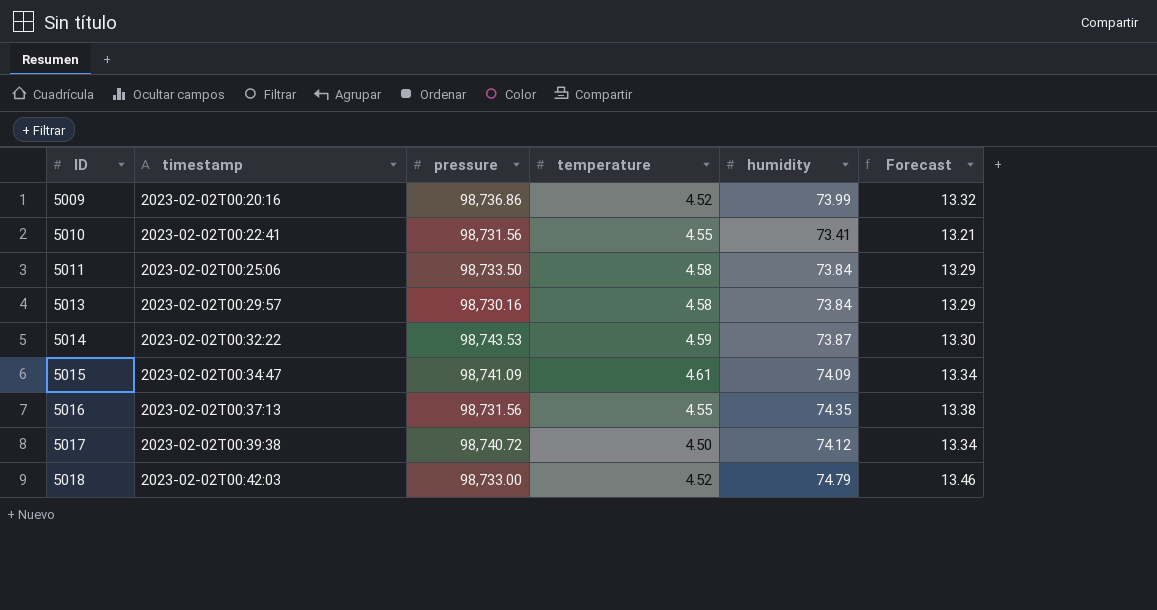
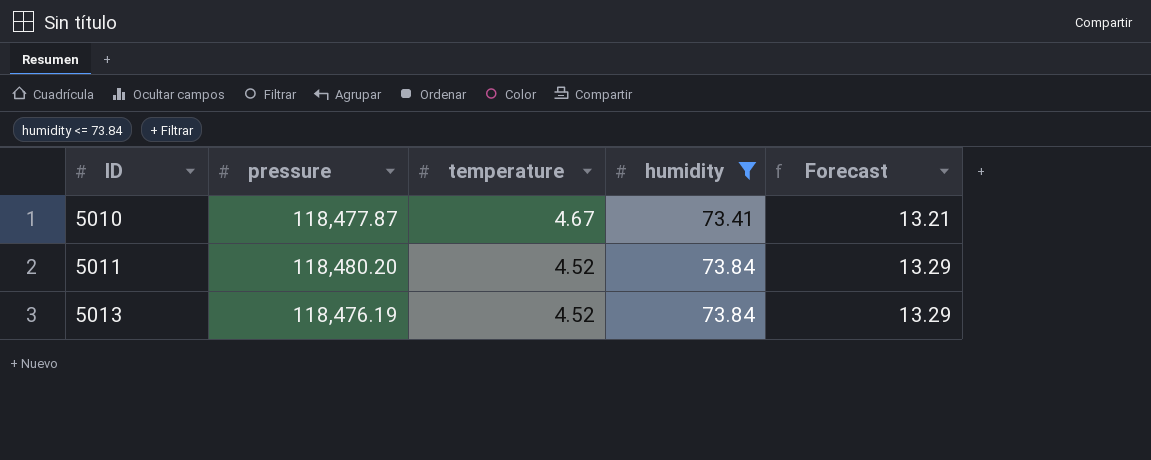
filter: none -> humidity <= 73.84
column timestamp | position: 2 -> none
5010 | pressure: 98,731.56 -> 118,477.87
5010 | temperature: 4.55 -> 4.67
5011 | pressure: 98,733.50 -> 118,480.20
5011 | temperature: 4.58 -> 4.52
5013 | pressure: 98,730.16 -> 118,476.19
5013 | temperature: 4.58 -> 4.52

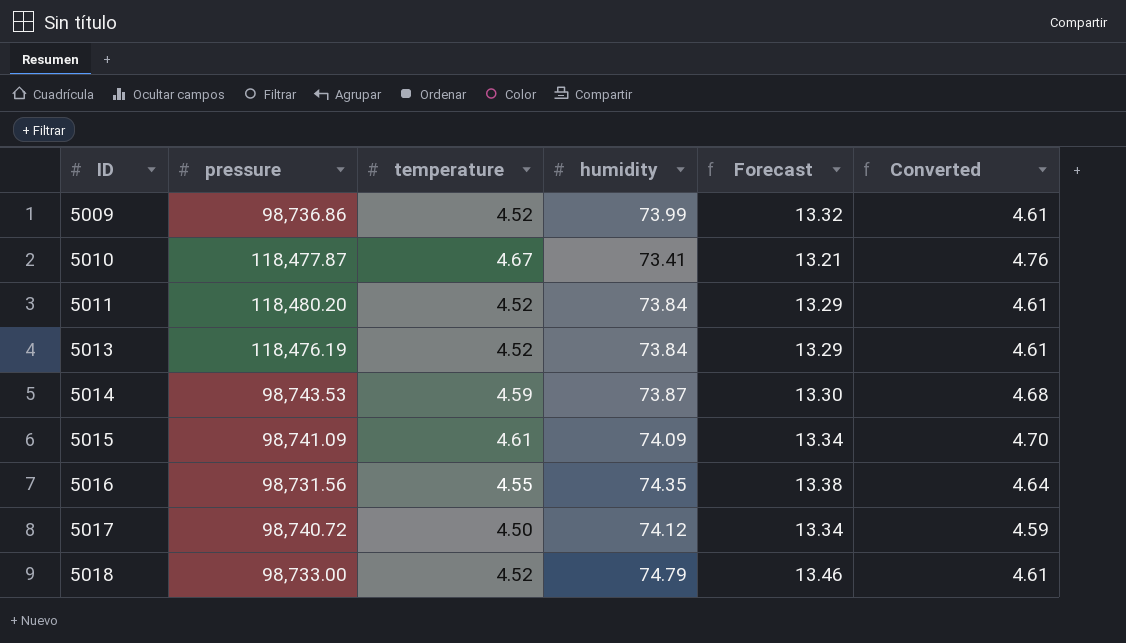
filter: humidity <= 73.84 -> none
column Converted | formula: none -> [temperature] * 1.02

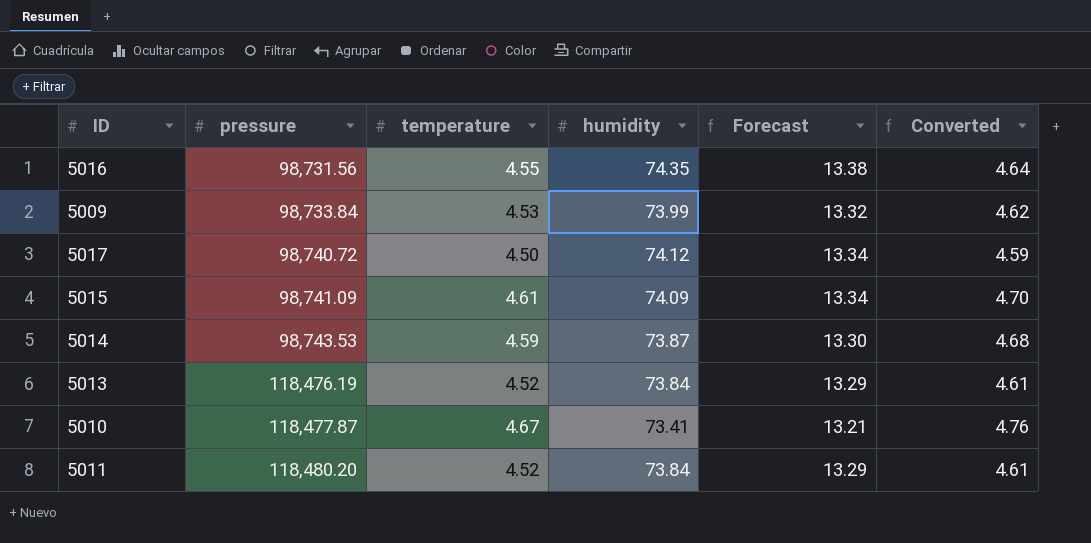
row order: ID ascending -> pressure ascending
row 5018: 98,733.00 | 4.52 | 74.79 | 13.46 | 4.61 -> none
5009 | pressure: 98,736.86 -> 98,733.84
5009 | temperature: 4.52 -> 4.53
5009 | Converted: 4.61 -> 4.62

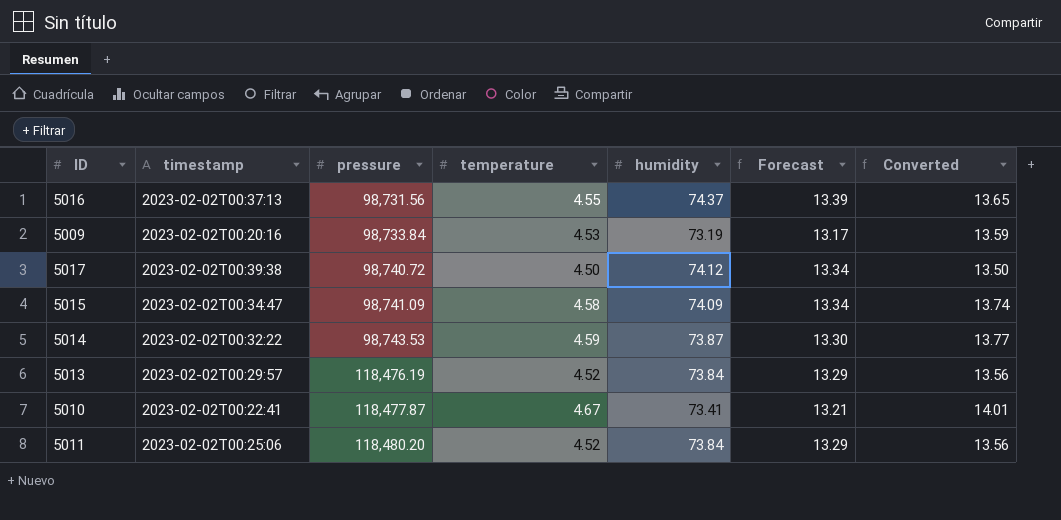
column timestamp | position: none -> 2
column Converted | formula: [temperature] * 1.02 -> [temperature] * 3
5016 | humidity: 74.35 -> 74.37
5016 | Forecast: 13.38 -> 13.39
5009 | humidity: 73.99 -> 73.19
5009 | Forecast: 13.32 -> 13.17
5015 | temperature: 4.61 -> 4.58

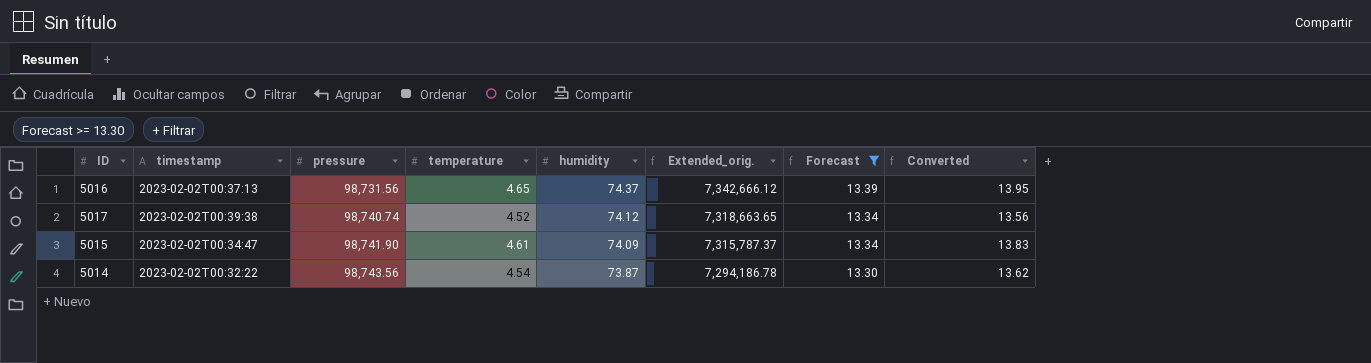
filter: none -> Forecast >= 13.30
column Extended_orig. | formula: none -> [pressure] * [humidity]
5016 | temperature: 4.55 -> 4.65
5016 | Converted: 13.65 -> 13.95
5017 | pressure: 98,740.72 -> 98,740.74
5017 | temperature: 4.50 -> 4.52
5017 | Converted: 13.50 -> 13.56
5015 | pressure: 98,741.09 -> 98,741.90
5015 | temperature: 4.58 -> 4.61
5015 | Converted: 13.74 -> 13.83
5014 | pressure: 98,743.53 -> 98,743.56
5014 | temperature: 4.59 -> 4.54
5014 | Converted: 13.77 -> 13.62

